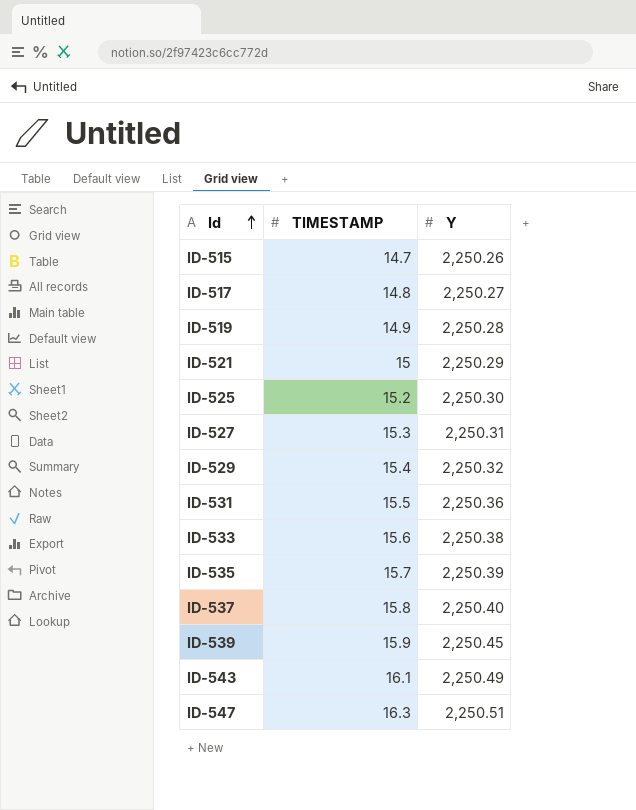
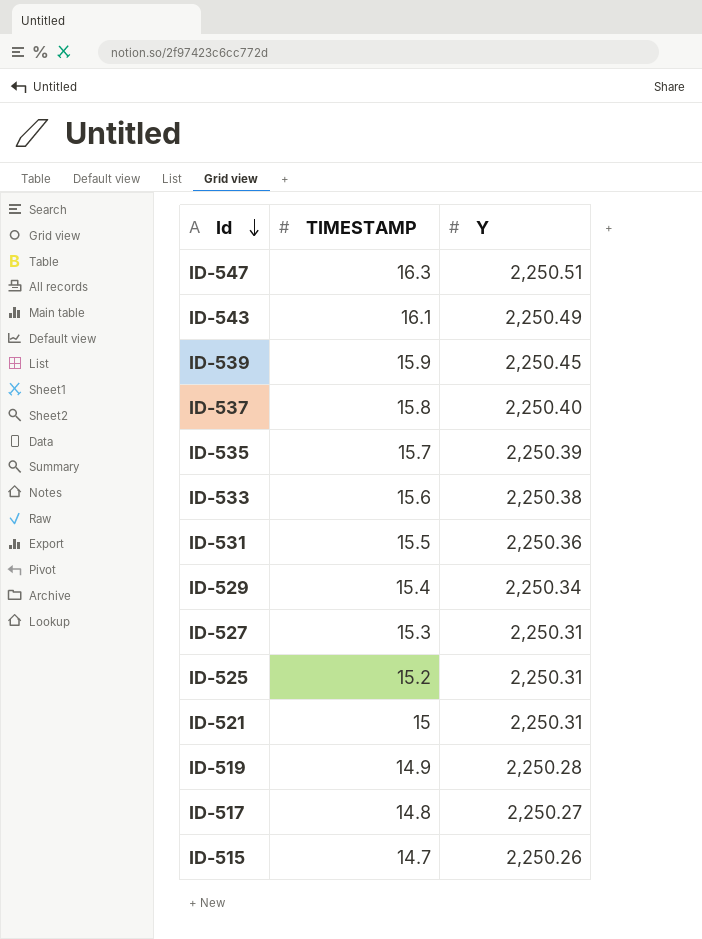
row order: Id ascending -> Id descending
ID-529 | Y: 2,250.32 -> 2,250.34
ID-525 | Y: 2,250.30 -> 2,250.31
ID-521 | Y: 2,250.29 -> 2,250.31

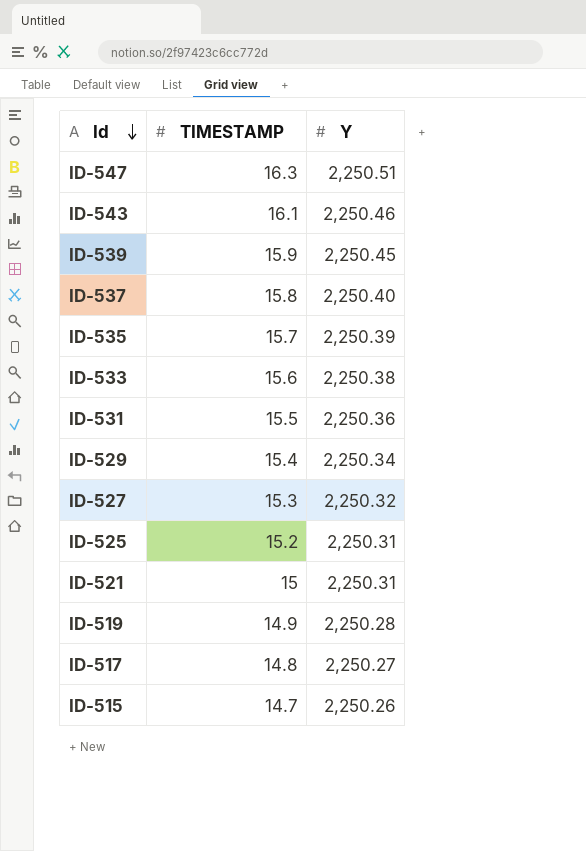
ID-543 | Y: 2,250.49 -> 2,250.46
ID-527 | Y: 2,250.31 -> 2,250.32

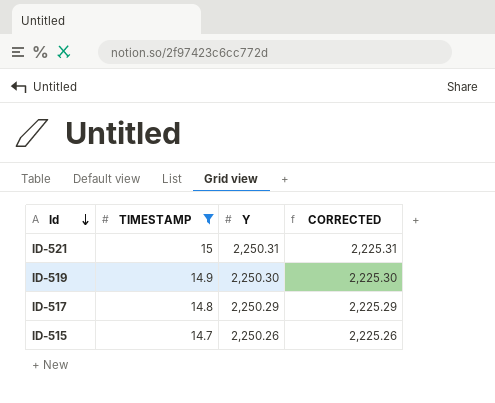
filter: none -> TIMESTAMP <= 15
column CORRECTED | formula: none -> [Y] - 25
ID-519 | Y: 2,250.28 -> 2,250.30
ID-517 | Y: 2,250.27 -> 2,250.29

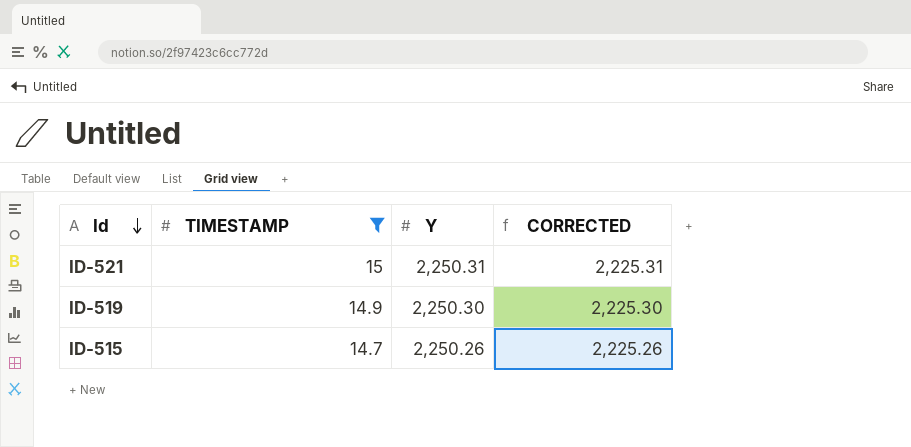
row ID-517: 14.8 | 2,250.29 | 2,225.29 -> none

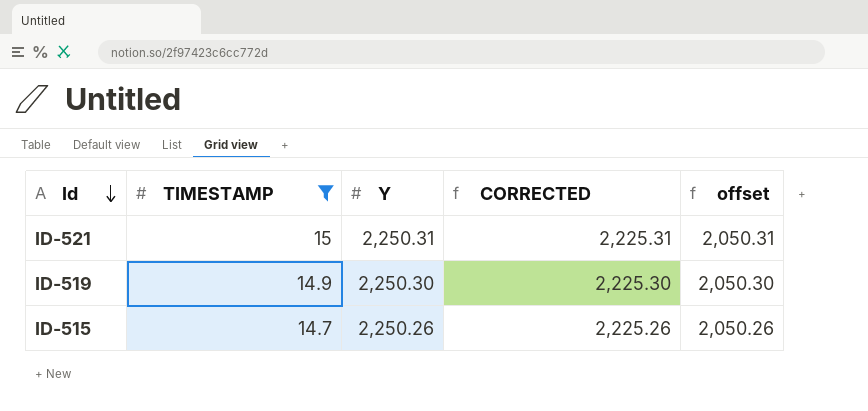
column offset | formula: none -> [Y] - 200

